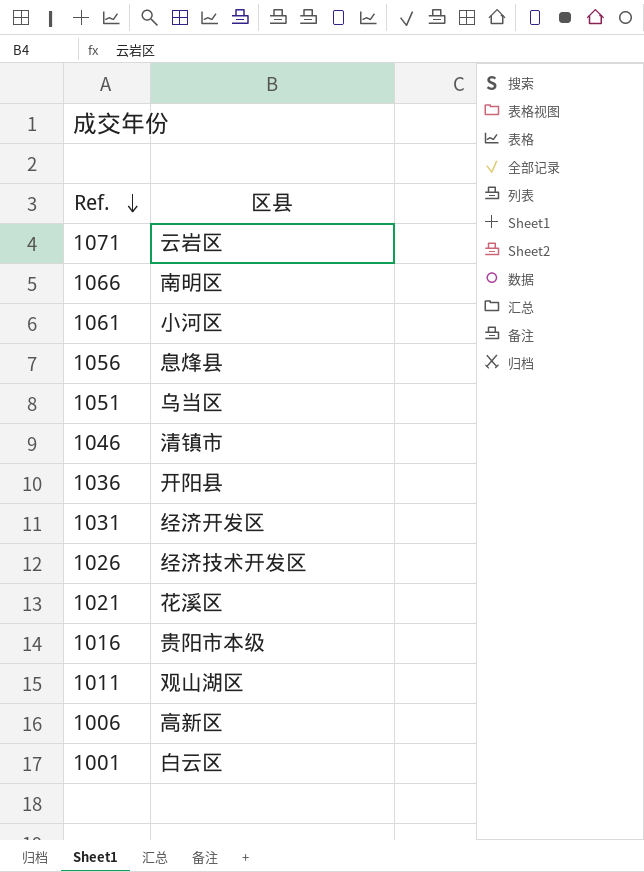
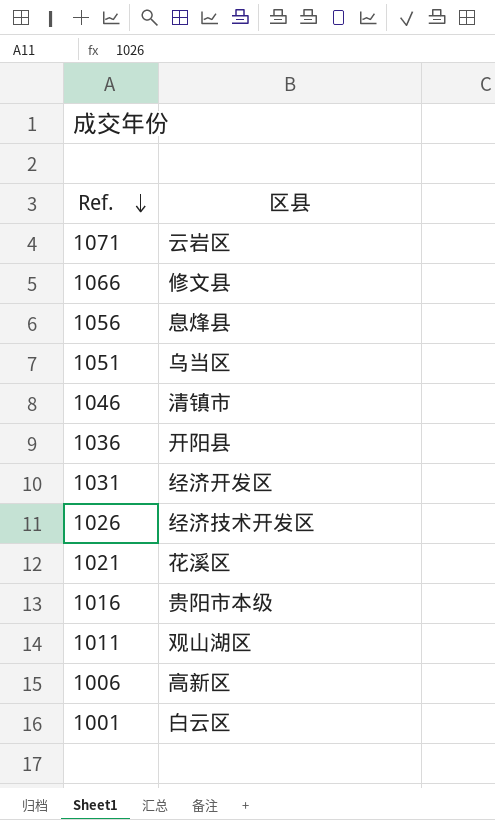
row 1061: 小河区 -> none
1066 | 区县: 南明区 -> 修文县

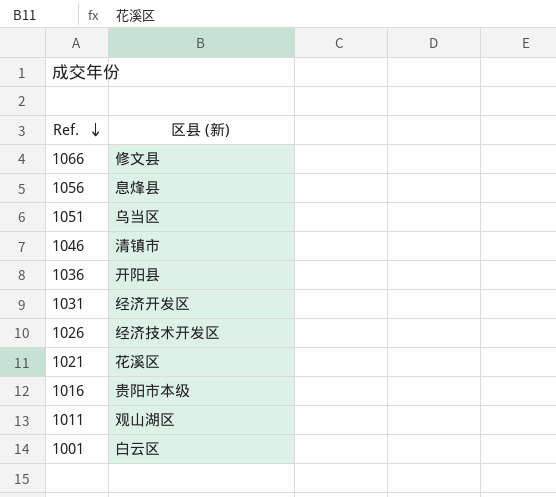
column name: 区县 -> 区县 (新)
row 1071: 云岩区 -> none
row 1006: 高新区 -> none

